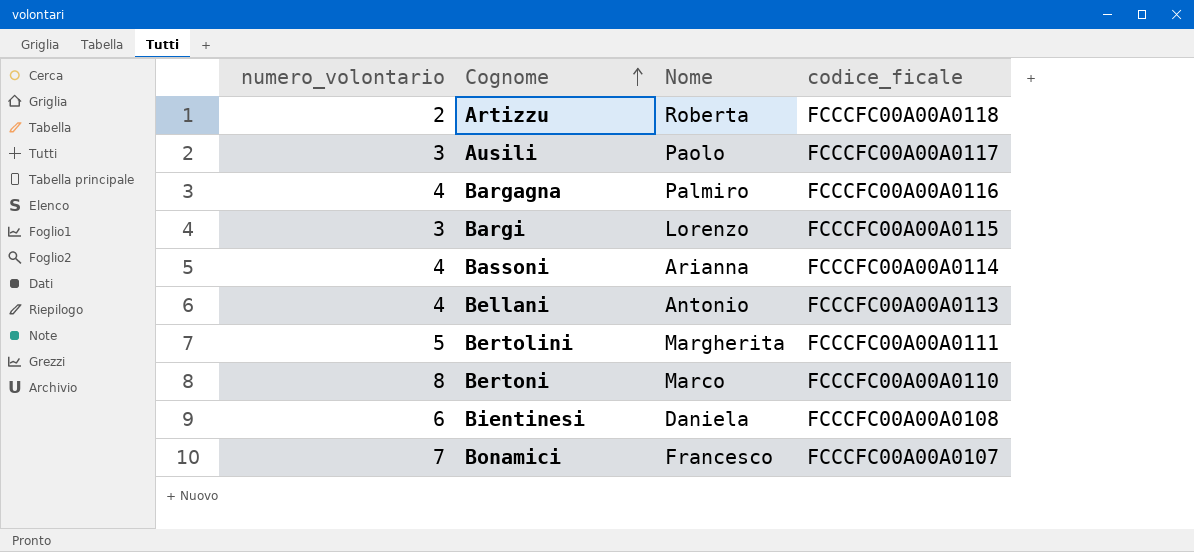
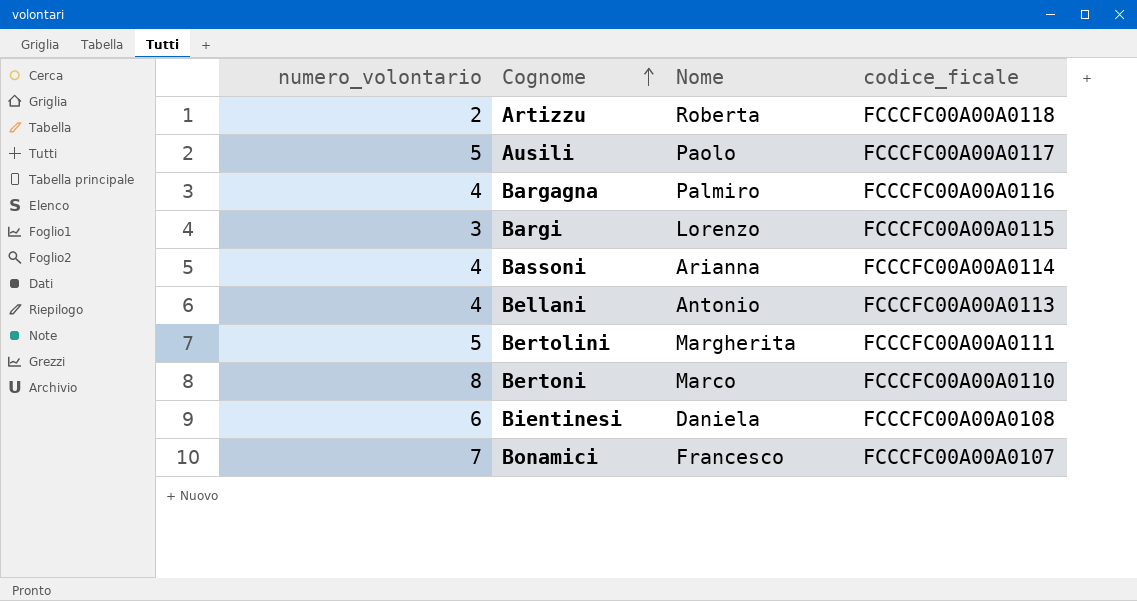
Ausili | numero_volontario: 3 -> 5

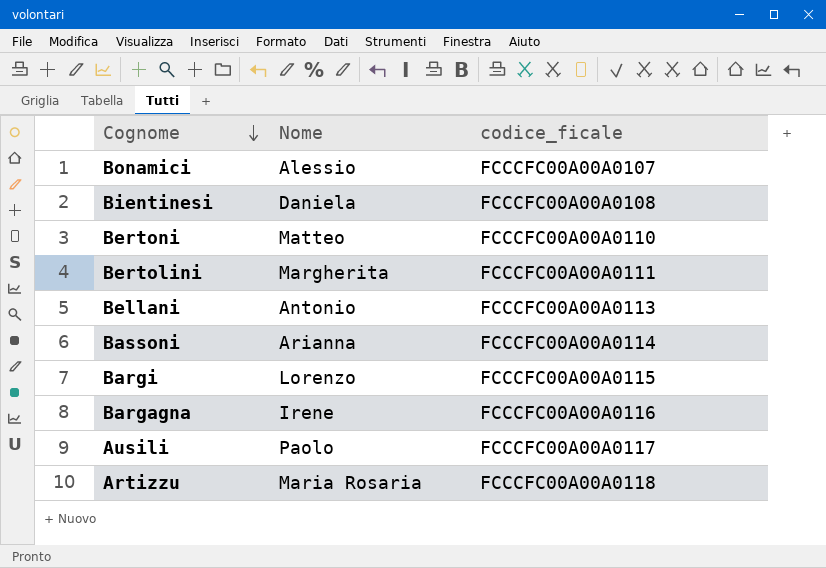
row order: Cognome ascending -> Cognome descending
column numero_volontario | position: 1 -> none
Bonamici | Nome: Francesco -> Alessio
Bertoni | Nome: Marco -> Matteo
Bargagna | Nome: Palmiro -> Irene
Artizzu | Nome: Roberta -> Maria Rosaria

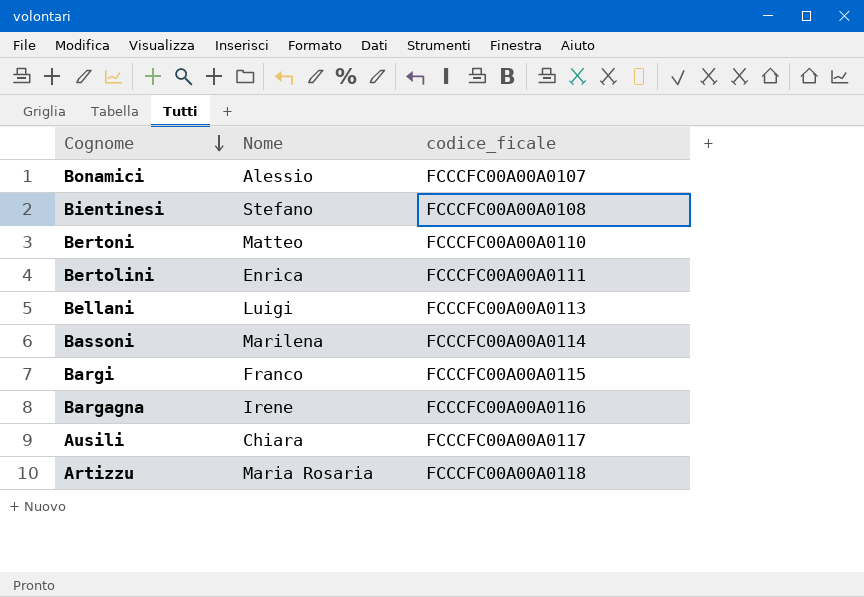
Bientinesi | Nome: Daniela -> Stefano
Bertolini | Nome: Margherita -> Enrica
Bellani | Nome: Antonio -> Luigi
Bassoni | Nome: Arianna -> Marilena
Bargi | Nome: Lorenzo -> Franco
Ausili | Nome: Paolo -> Chiara

